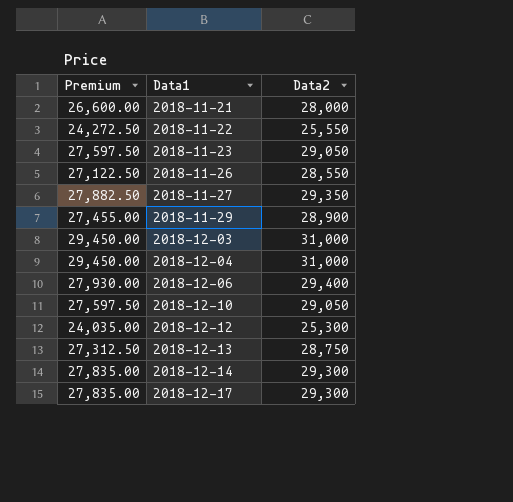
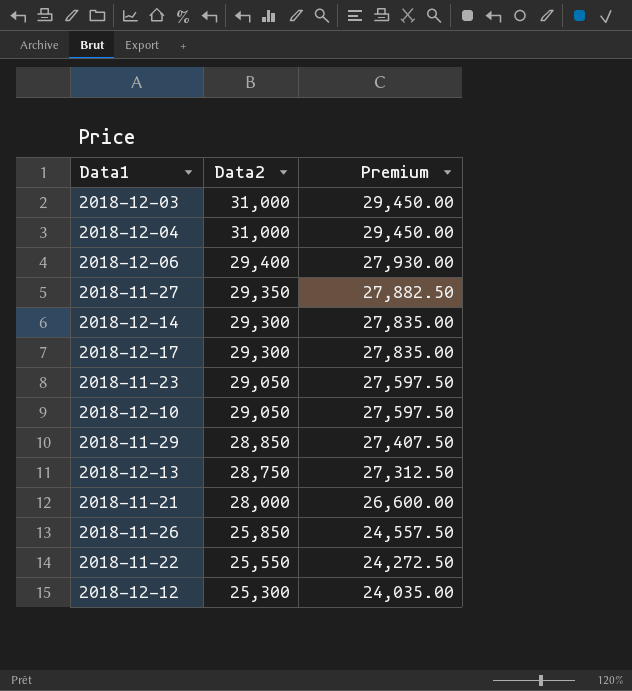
row order: Data1 ascending -> Data2 descending
column Premium | position: 1 -> 3
2018-11-29 | Data2: 28,900 -> 28,850
2018-11-29 | Premium: 27,455.00 -> 27,407.50
2018-11-26 | Data2: 28,550 -> 25,850
2018-11-26 | Premium: 27,122.50 -> 24,557.50

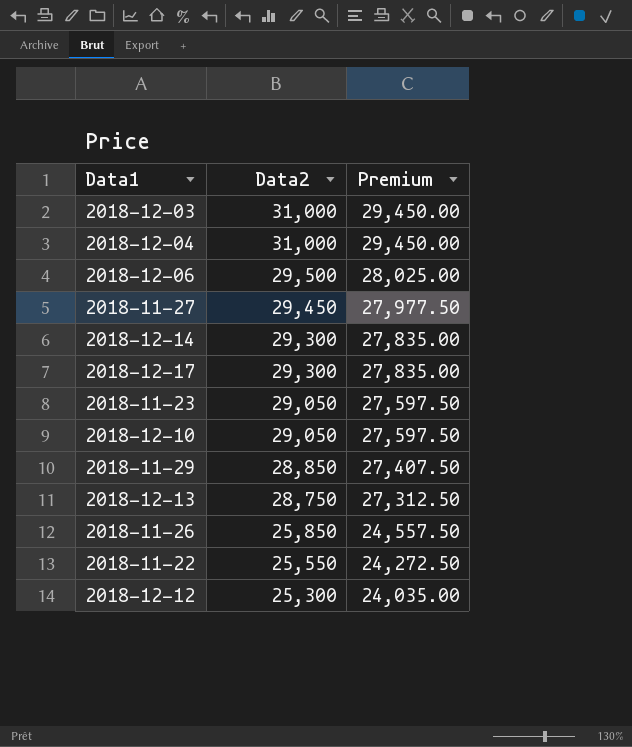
row 2018-11-21: 28,000 | 26,600.00 -> none
2018-12-06 | Data2: 29,400 -> 29,500
2018-12-06 | Premium: 27,930.00 -> 28,025.00
2018-11-27 | Data2: 29,350 -> 29,450
2018-11-27 | Premium: 27,882.50 -> 27,977.50

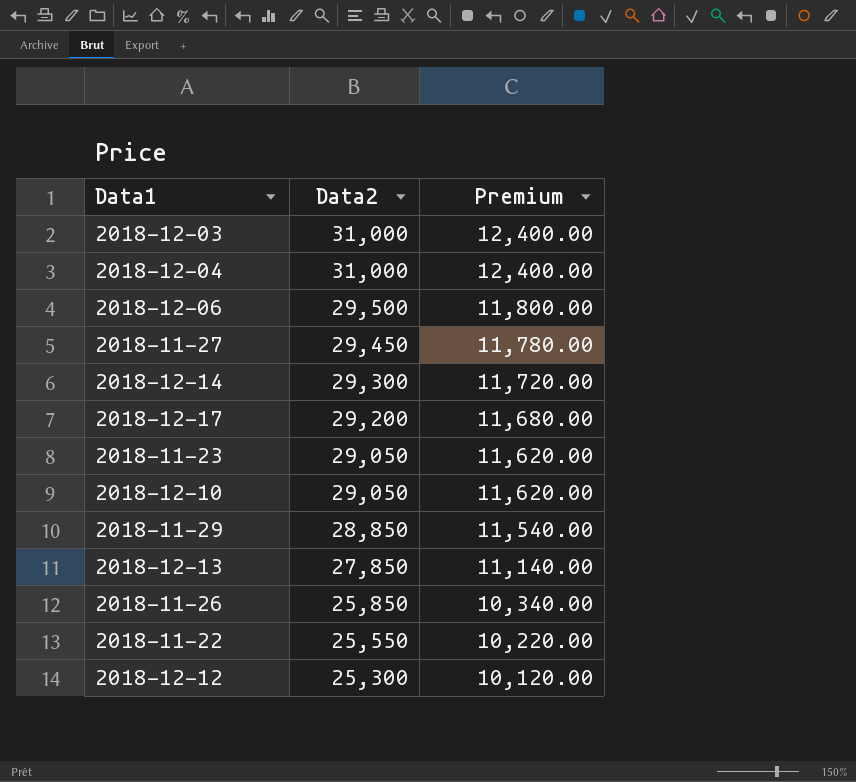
column Premium | formula: [Data2] * 0.95 -> [Data2] * 0.4
2018-12-17 | Data2: 29,300 -> 29,200
2018-12-13 | Data2: 28,750 -> 27,850

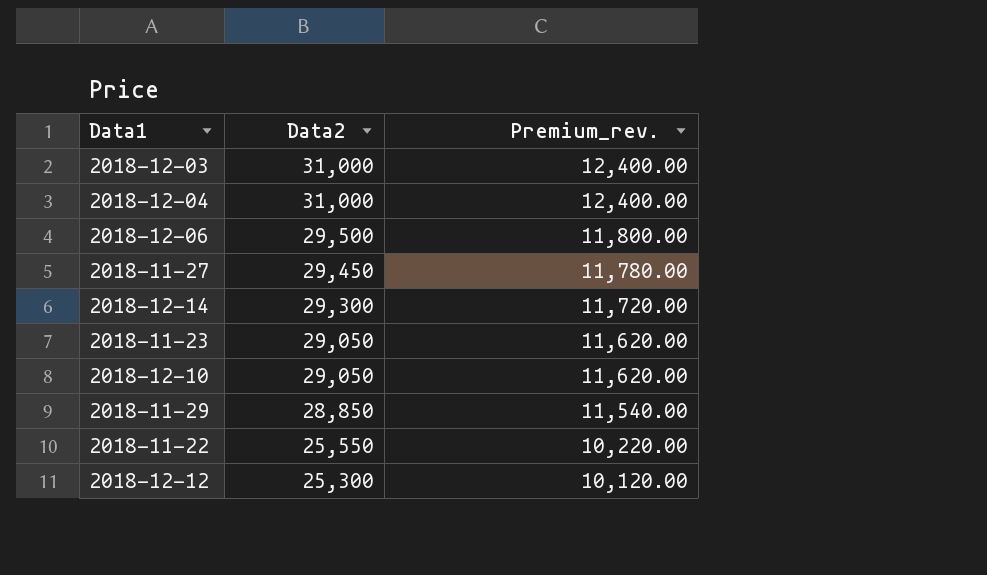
column name: Premium -> Premium_rev.
row 2018-12-17: 29,200 | 11,680.00 -> none
row 2018-12-13: 27,850 | 11,140.00 -> none
row 2018-11-26: 25,850 | 10,340.00 -> none

